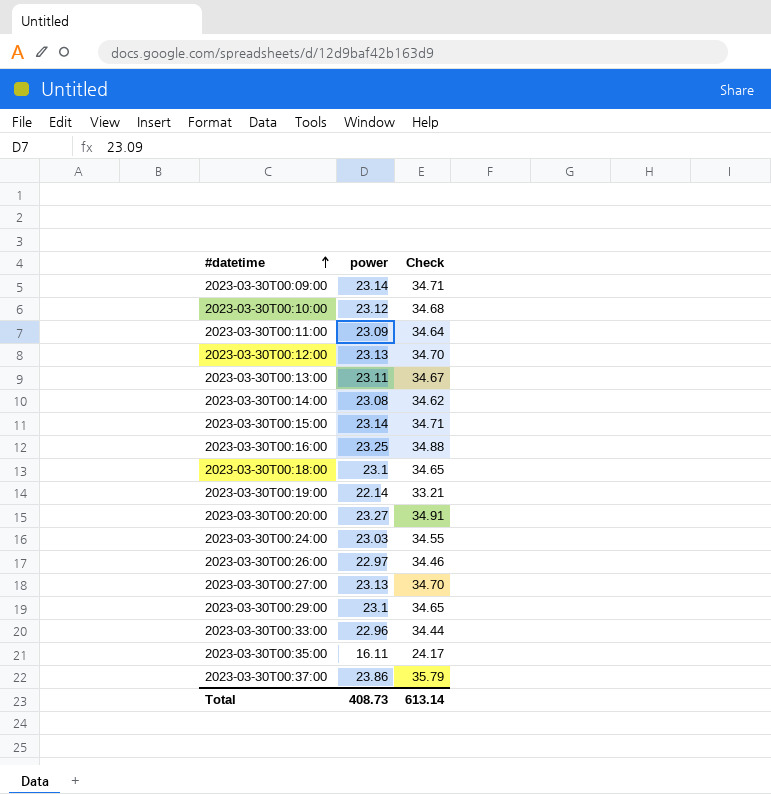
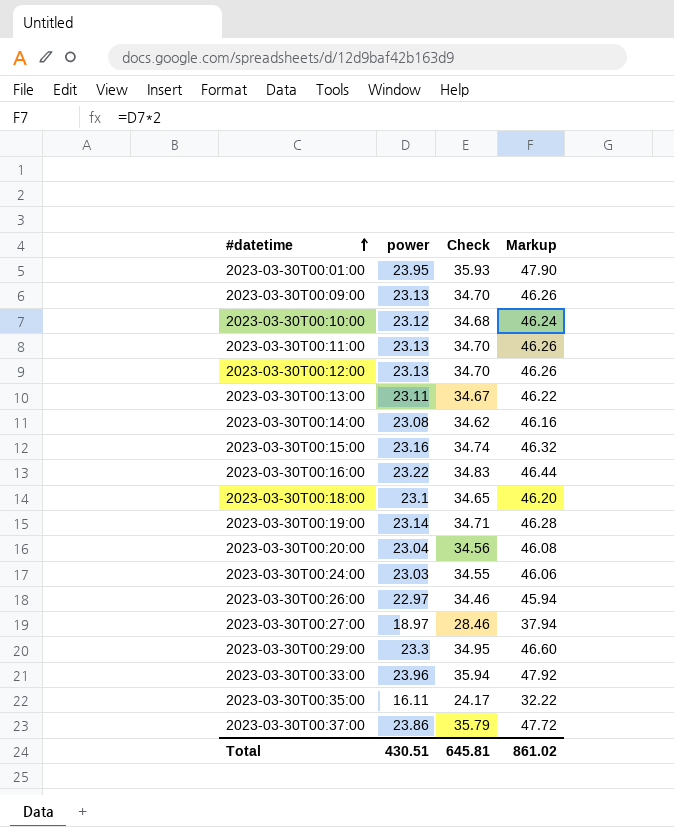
column Markup | formula: none -> [power] * 2
row 2023-03-30T00:01:00: none -> 23.95 | 35.93 | 47.90
2023-03-30T00:09:00 | power: 23.14 -> 23.13
2023-03-30T00:09:00 | Check: 34.71 -> 34.70
2023-03-30T00:11:00 | power: 23.09 -> 23.13
2023-03-30T00:11:00 | Check: 34.64 -> 34.70
2023-03-30T00:15:00 | power: 23.14 -> 23.16
2023-03-30T00:15:00 | Check: 34.71 -> 34.74
2023-03-30T00:16:00 | power: 23.25 -> 23.22
2023-03-30T00:16:00 | Check: 34.88 -> 34.83
2023-03-30T00:19:00 | power: 22.14 -> 23.14
2023-03-30T00:19:00 | Check: 33.21 -> 34.71
2023-03-30T00:20:00 | power: 23.27 -> 23.04
2023-03-30T00:20:00 | Check: 34.91 -> 34.56
2023-03-30T00:27:00 | power: 23.13 -> 18.97
2023-03-30T00:27:00 | Check: 34.70 -> 28.46
2023-03-30T00:29:00 | power: 23.1 -> 23.3
2023-03-30T00:29:00 | Check: 34.65 -> 34.95
2023-03-30T00:33:00 | power: 22.96 -> 23.96
2023-03-30T00:33:00 | Check: 34.44 -> 35.94
Total | power: 408.73 -> 430.51
Total | Check: 613.14 -> 645.81

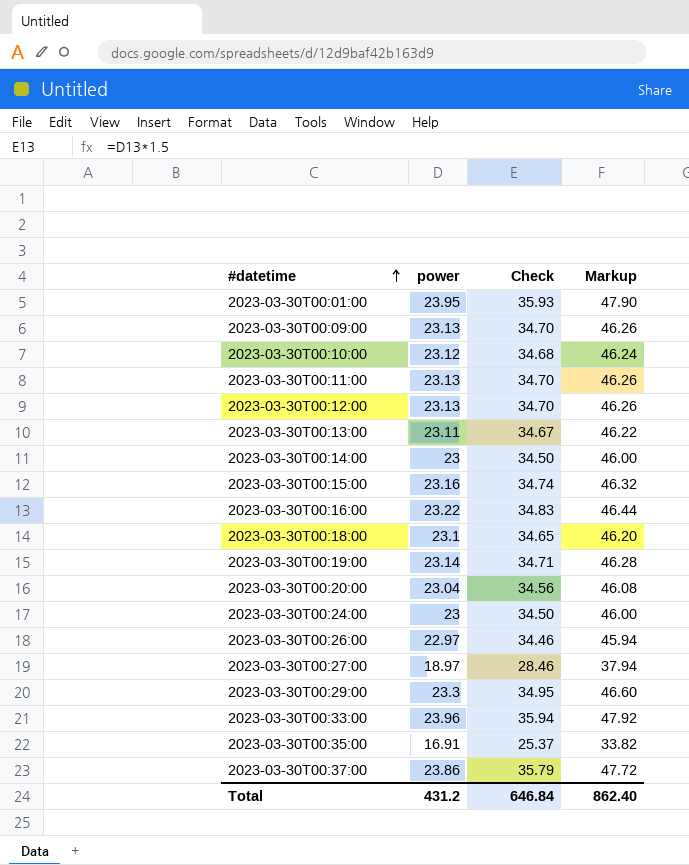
2023-03-30T00:14:00 | power: 23.08 -> 23
2023-03-30T00:14:00 | Check: 34.62 -> 34.50
2023-03-30T00:14:00 | Markup: 46.16 -> 46.00
2023-03-30T00:24:00 | power: 23.03 -> 23
2023-03-30T00:24:00 | Check: 34.55 -> 34.50
2023-03-30T00:24:00 | Markup: 46.06 -> 46.00
2023-03-30T00:35:00 | power: 16.11 -> 16.91
2023-03-30T00:35:00 | Check: 24.17 -> 25.37
2023-03-30T00:35:00 | Markup: 32.22 -> 33.82
Total | power: 430.51 -> 431.2
Total | Check: 645.81 -> 646.84
Total | Markup: 861.02 -> 862.40

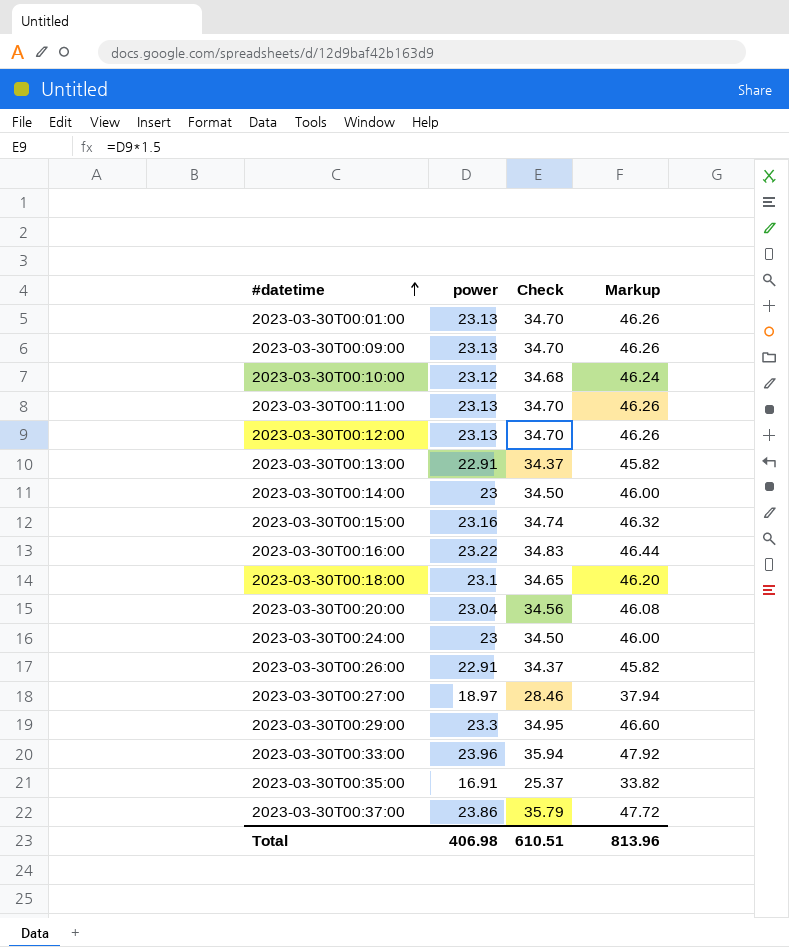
row 2023-03-30T00:19:00: 23.14 | 34.71 | 46.28 -> none
2023-03-30T00:01:00 | power: 23.95 -> 23.13
2023-03-30T00:01:00 | Check: 35.93 -> 34.70
2023-03-30T00:01:00 | Markup: 47.90 -> 46.26
2023-03-30T00:13:00 | power: 23.11 -> 22.91
2023-03-30T00:13:00 | Check: 34.67 -> 34.37
2023-03-30T00:13:00 | Markup: 46.22 -> 45.82
2023-03-30T00:26:00 | power: 22.97 -> 22.91
2023-03-30T00:26:00 | Check: 34.46 -> 34.37
2023-03-30T00:26:00 | Markup: 45.94 -> 45.82
Total | power: 431.2 -> 406.98
Total | Check: 646.84 -> 610.51
Total | Markup: 862.40 -> 813.96

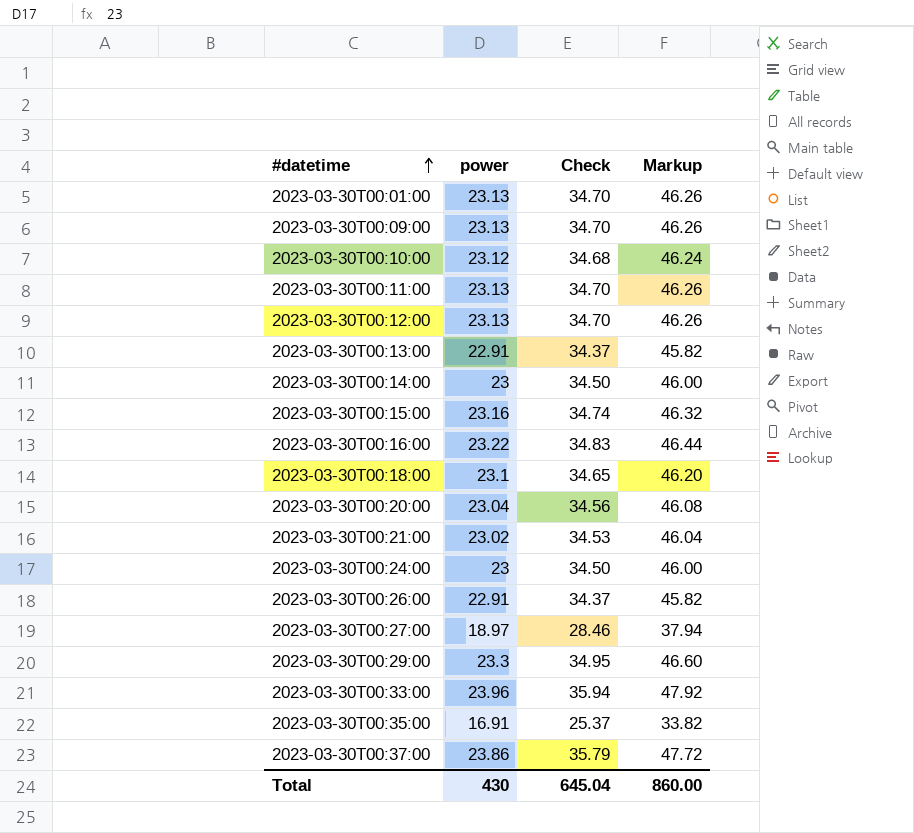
row 2023-03-30T00:21:00: none -> 23.02 | 34.53 | 46.04
Total | power: 406.98 -> 430
Total | Check: 610.51 -> 645.04
Total | Markup: 813.96 -> 860.00

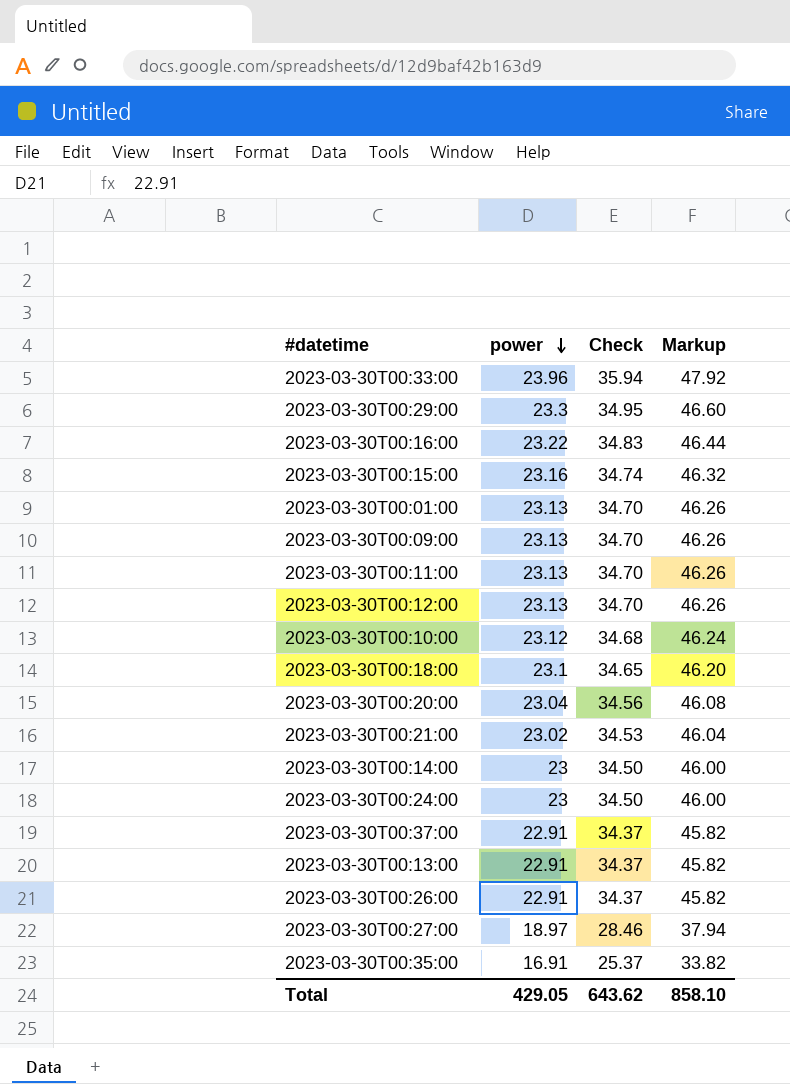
row order: #datetime ascending -> power descending
2023-03-30T00:37:00 | power: 23.86 -> 22.91
2023-03-30T00:37:00 | Check: 35.79 -> 34.37
2023-03-30T00:37:00 | Markup: 47.72 -> 45.82
Total | power: 430 -> 429.05
Total | Check: 645.04 -> 643.62
Total | Markup: 860.00 -> 858.10

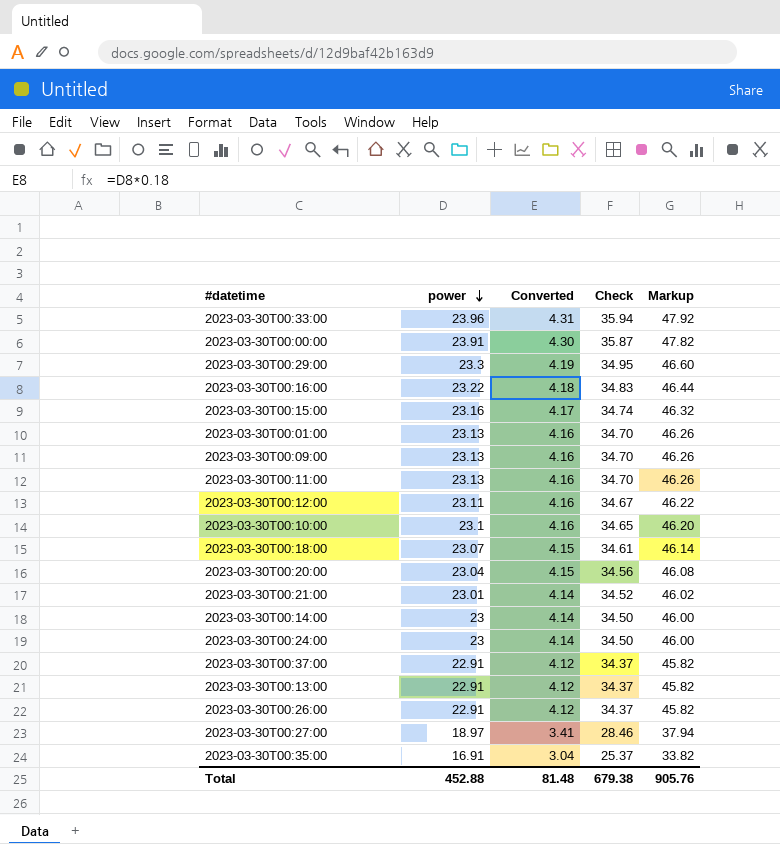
column Converted | formula: none -> [power] * 0.18
row 2023-03-30T00:00:00: none -> 23.91 | 4.30 | 35.87 | 47.82
2023-03-30T00:12:00 | power: 23.13 -> 23.11
2023-03-30T00:12:00 | Check: 34.70 -> 34.67
2023-03-30T00:12:00 | Markup: 46.26 -> 46.22
2023-03-30T00:10:00 | power: 23.12 -> 23.1
2023-03-30T00:10:00 | Check: 34.68 -> 34.65
2023-03-30T00:10:00 | Markup: 46.24 -> 46.20
2023-03-30T00:18:00 | power: 23.1 -> 23.07
2023-03-30T00:18:00 | Check: 34.65 -> 34.61
2023-03-30T00:18:00 | Markup: 46.20 -> 46.14
2023-03-30T00:21:00 | power: 23.02 -> 23.01
2023-03-30T00:21:00 | Check: 34.53 -> 34.52
2023-03-30T00:21:00 | Markup: 46.04 -> 46.02
Total | power: 429.05 -> 452.88
Total | Check: 643.62 -> 679.38
Total | Markup: 858.10 -> 905.76

